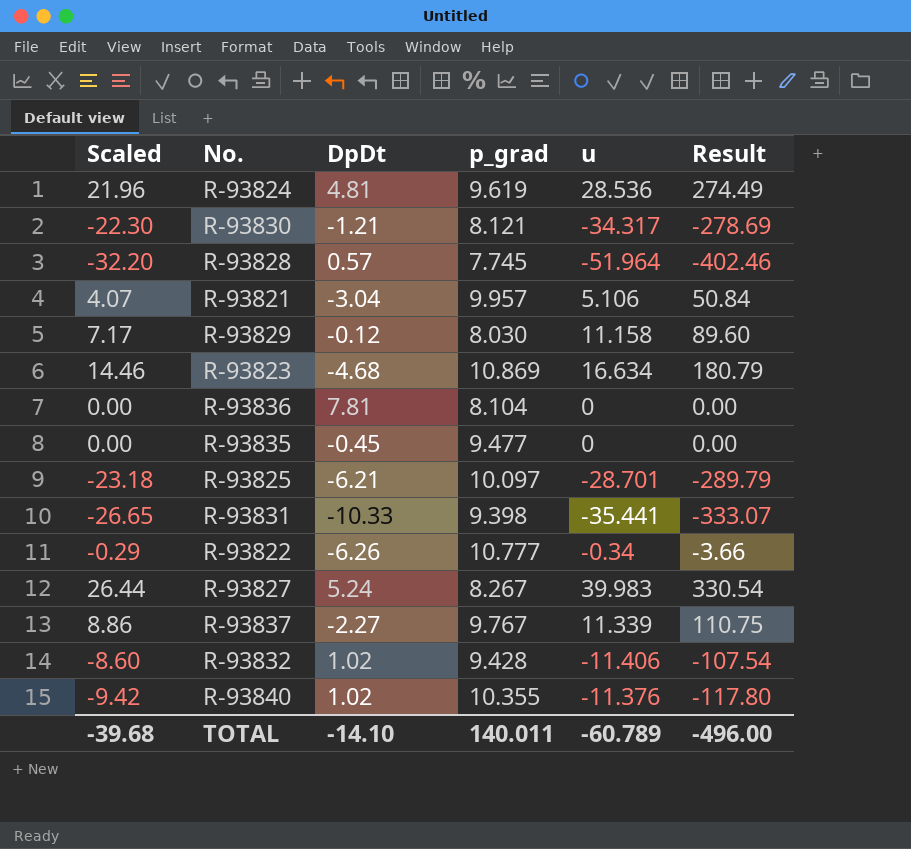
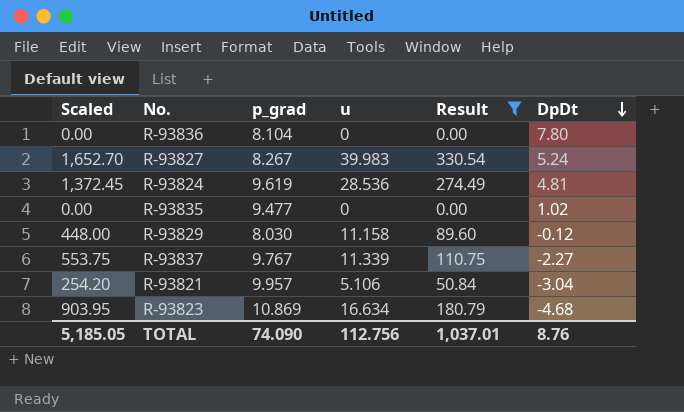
filter: none -> Result >= 0.00
row order: none -> DpDt descending
column Scaled | formula: [Result] * 0.08 -> [Result] * 5
column DpDt | position: 3 -> 6
R-93836 | DpDt: 7.81 -> 7.80
R-93835 | DpDt: -0.45 -> 1.02
TOTAL | Scaled: -39.68 -> 5,185.05
TOTAL | p_grad: 140.011 -> 74.090
TOTAL | u: -60.789 -> 112.756
TOTAL | Result: -496.00 -> 1,037.01
TOTAL | DpDt: -14.10 -> 8.76

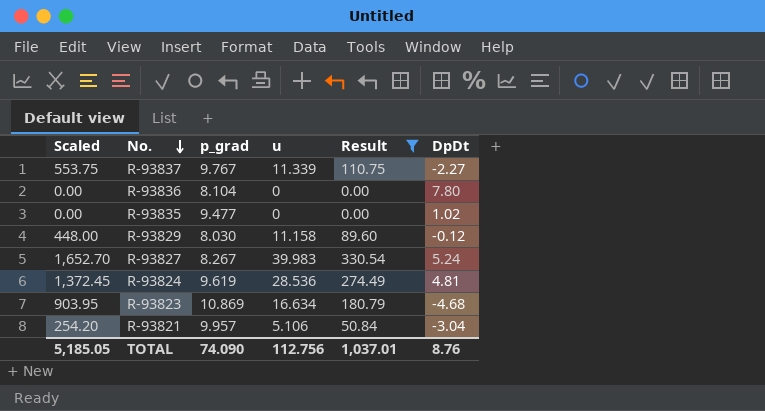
row order: DpDt descending -> No. descending

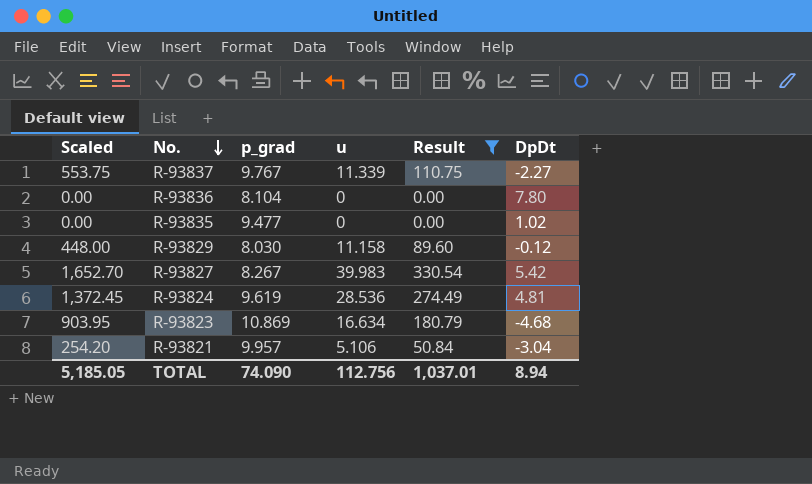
R-93827 | DpDt: 5.24 -> 5.42
TOTAL | DpDt: 8.76 -> 8.94

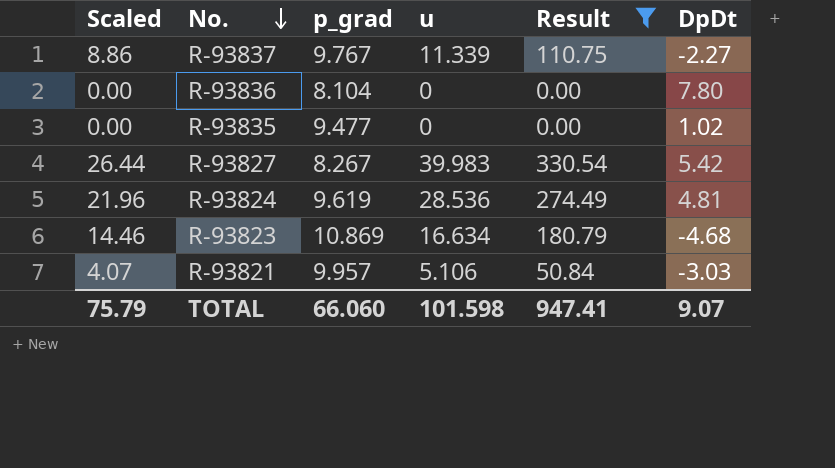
column Scaled | formula: [Result] * 5 -> [Result] * 0.08
row R-93829: 448.00 | 8.030 | 11.158 | 89.60 | -0.12 -> none
R-93821 | DpDt: -3.04 -> -3.03
TOTAL | Scaled: 5,185.05 -> 75.79
TOTAL | p_grad: 74.090 -> 66.060
TOTAL | u: 112.756 -> 101.598
TOTAL | Result: 1,037.01 -> 947.41
TOTAL | DpDt: 8.94 -> 9.07

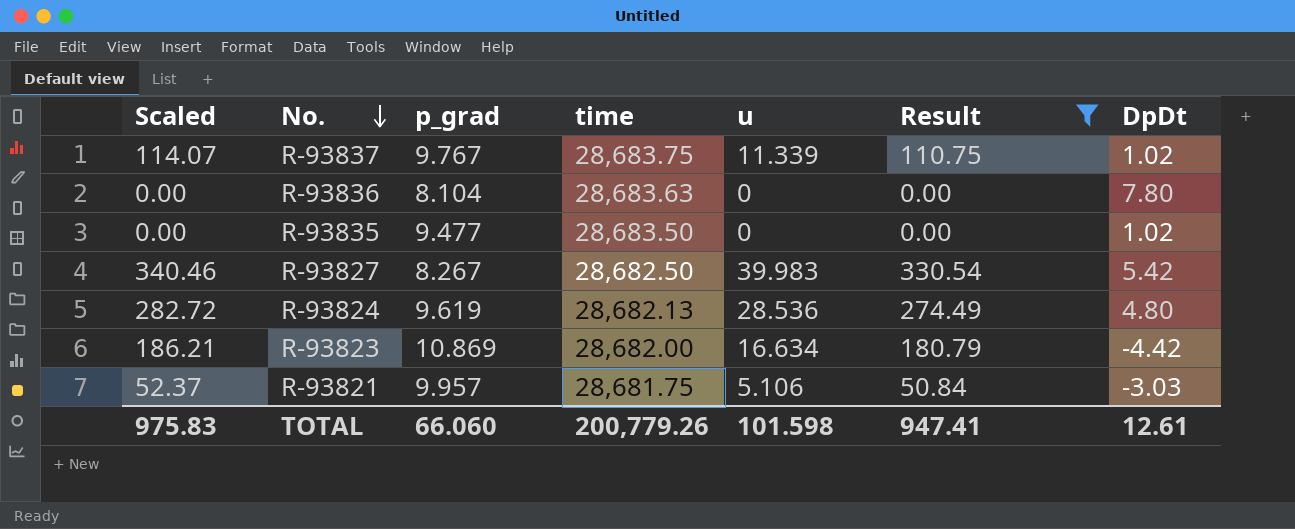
column Scaled | formula: [Result] * 0.08 -> [Result] * 1.03
column time | position: none -> 4
R-93837 | DpDt: -2.27 -> 1.02
R-93824 | DpDt: 4.81 -> 4.80
R-93823 | DpDt: -4.68 -> -4.42
TOTAL | Scaled: 75.79 -> 975.83
TOTAL | DpDt: 9.07 -> 12.61

